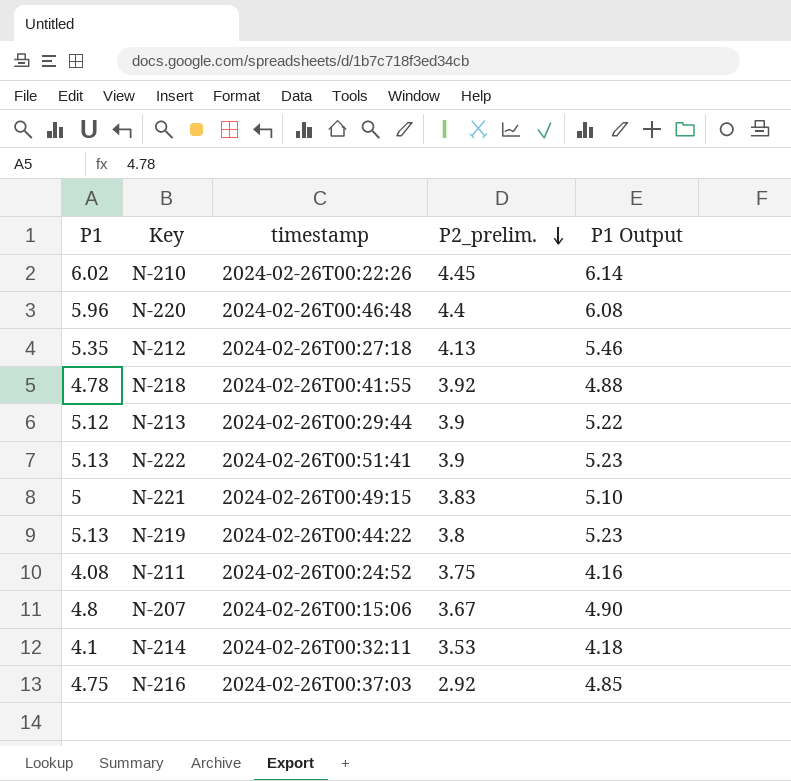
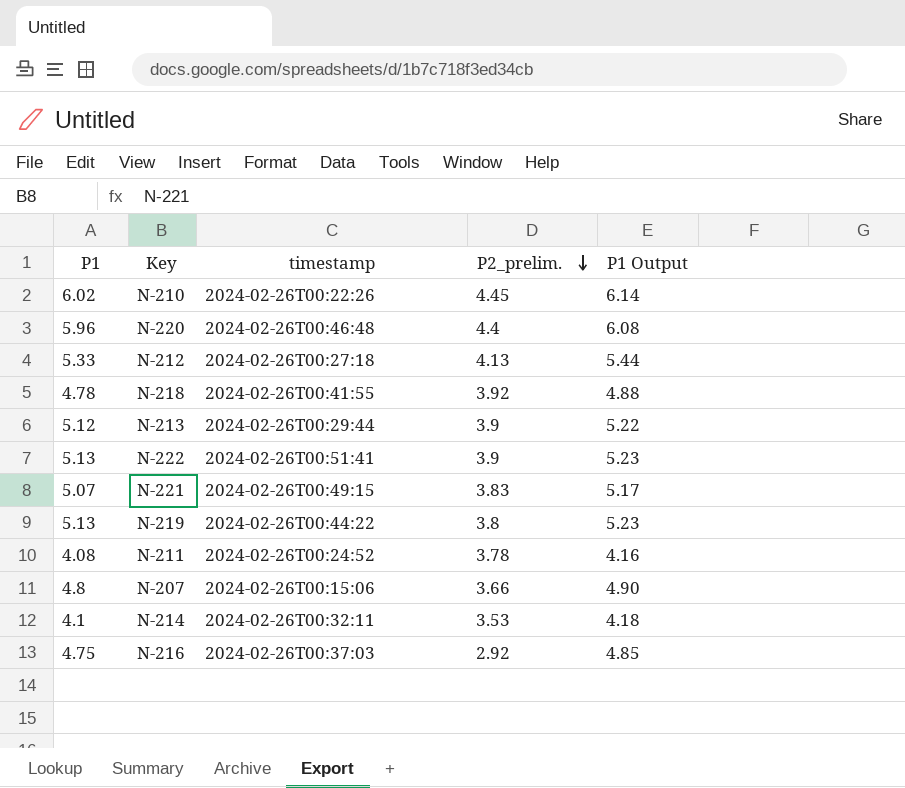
N-212 | P1: 5.35 -> 5.33
N-212 | P1 Output: 5.46 -> 5.44
N-221 | P1: 5 -> 5.07
N-221 | P1 Output: 5.10 -> 5.17
N-211 | P2_prelim.: 3.75 -> 3.78
N-207 | P2_prelim.: 3.67 -> 3.66

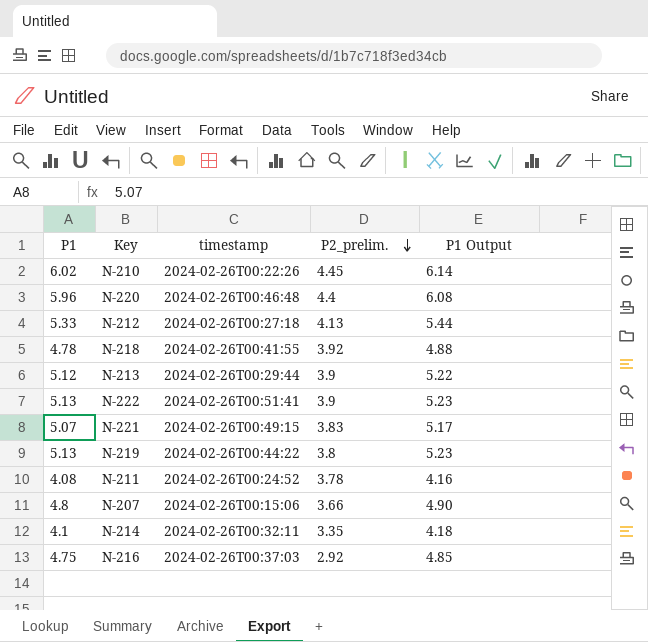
N-214 | P2_prelim.: 3.53 -> 3.35

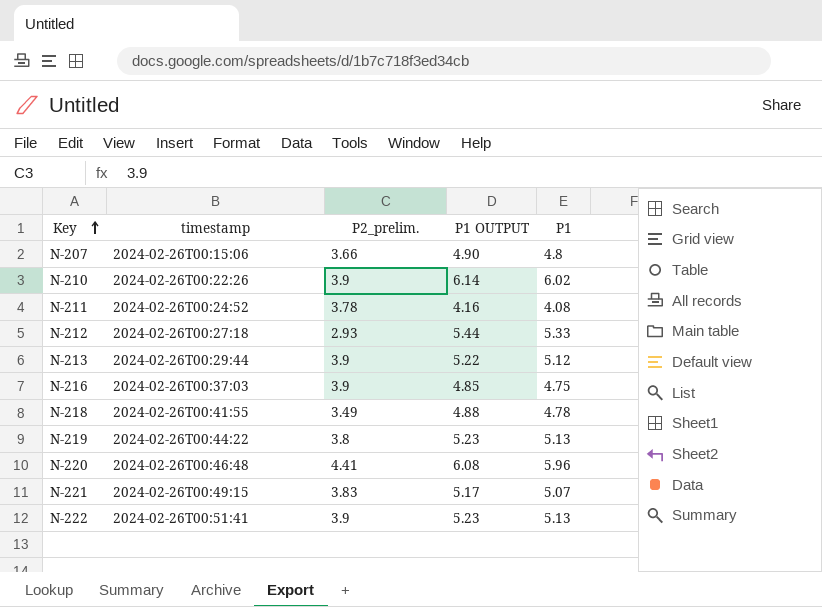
row order: P2_prelim. descending -> Key ascending
column name: P1 Output -> P1 OUTPUT
column P1 | position: 1 -> 5
row N-214: 4.1 | 2024-02-26T00:32:11 | 3.35 | 4.18 -> none
N-210 | P2_prelim.: 4.45 -> 3.9
N-212 | P2_prelim.: 4.13 -> 2.93
N-216 | P2_prelim.: 2.92 -> 3.9
N-218 | P2_prelim.: 3.92 -> 3.49
N-220 | P2_prelim.: 4.4 -> 4.41

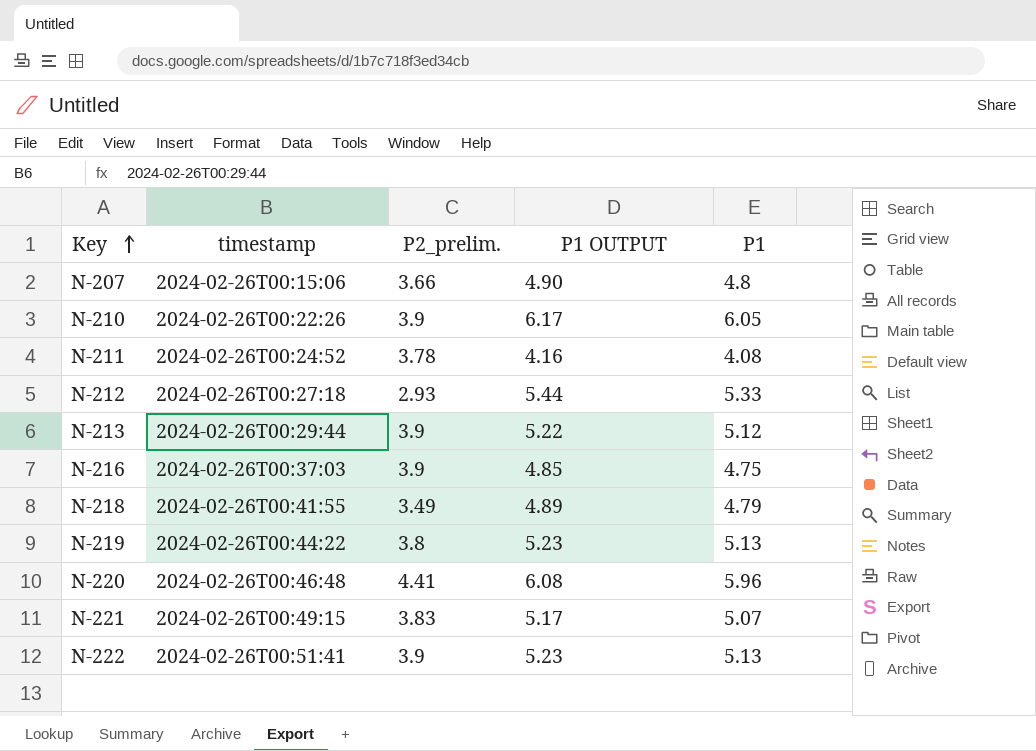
N-210 | P1 OUTPUT: 6.14 -> 6.17
N-210 | P1: 6.02 -> 6.05
N-218 | P1 OUTPUT: 4.88 -> 4.89
N-218 | P1: 4.78 -> 4.79

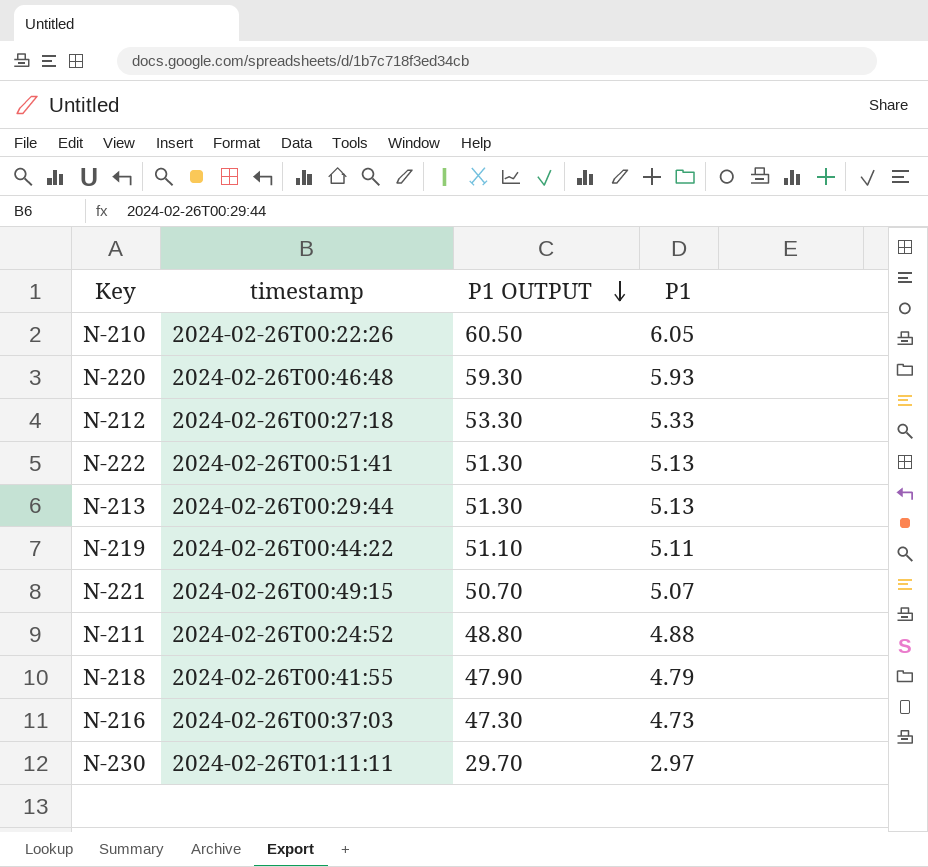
row order: Key ascending -> P1 OUTPUT descending
column P2_prelim. | position: 3 -> none
column P1 OUTPUT | formula: [P1] * 1.02 -> [P1] * 10
row N-207: 2024-02-26T00:15:06 | 3.66 | 4.90 | 4.8 -> none
N-220 | P1: 5.96 -> 5.93
N-213 | P1: 5.12 -> 5.13
N-219 | P1: 5.13 -> 5.11
N-211 | P1: 4.08 -> 4.88
N-216 | P1: 4.75 -> 4.73
row N-230: none -> 2024-02-26T01:11:11 | 29.70 | 2.97

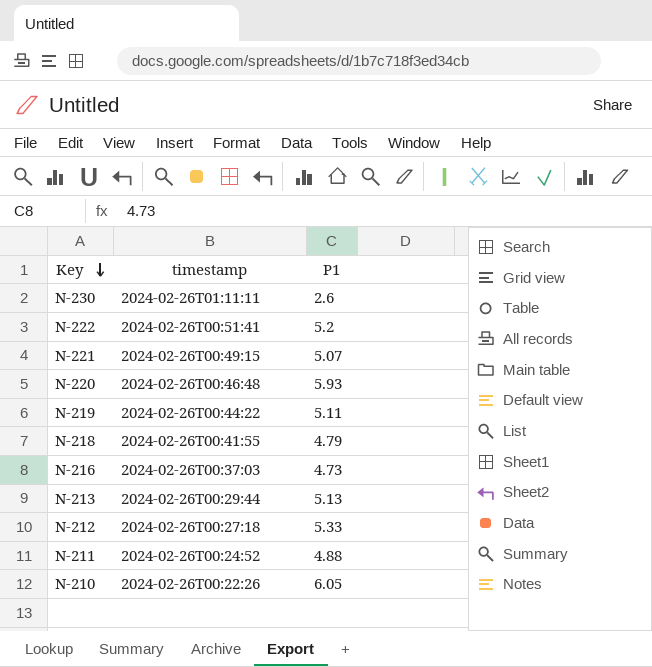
row order: P1 OUTPUT descending -> Key descending
column P1 OUTPUT | formula: [P1] * 10 -> none
N-230 | P1: 2.97 -> 2.6
N-222 | P1: 5.13 -> 5.2

